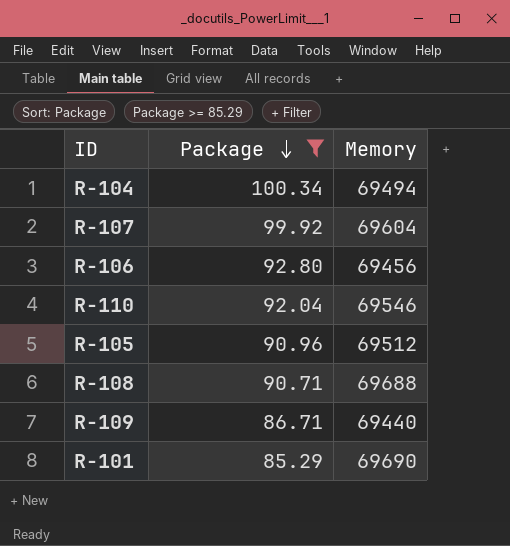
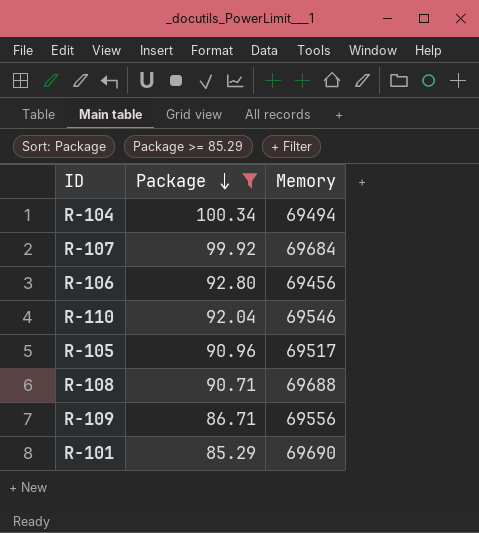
R-107 | Memory: 69604 -> 69684
R-105 | Memory: 69512 -> 69517
R-109 | Memory: 69440 -> 69556

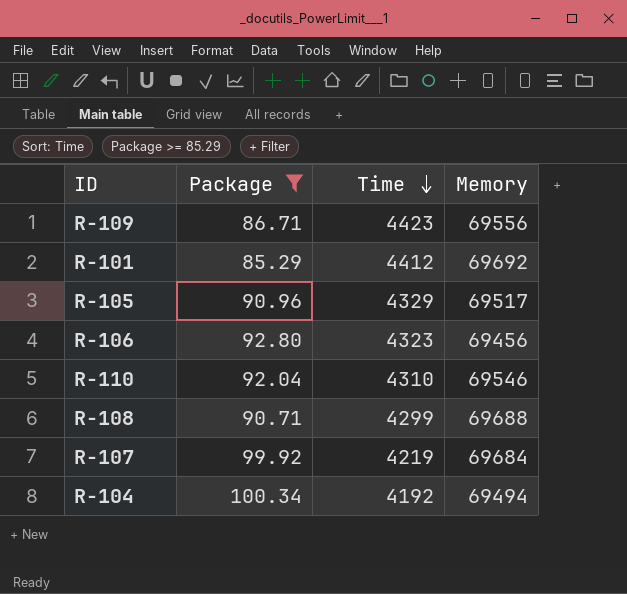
row order: Package descending -> Time descending
column Time | position: none -> 3
R-101 | Memory: 69690 -> 69692

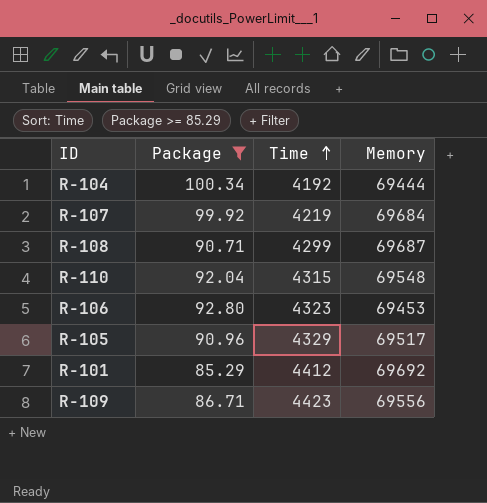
row order: Time descending -> Time ascending
R-104 | Memory: 69494 -> 69444
R-108 | Memory: 69688 -> 69687
R-110 | Time: 4310 -> 4315
R-110 | Memory: 69546 -> 69548
R-106 | Memory: 69456 -> 69453

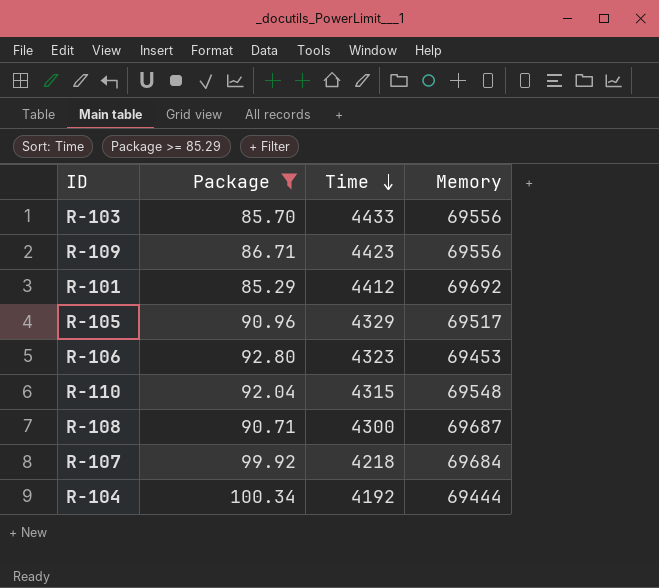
row order: Time ascending -> Time descending
row R-103: none -> 85.70 | 4433 | 69556
R-108 | Time: 4299 -> 4300
R-107 | Time: 4219 -> 4218

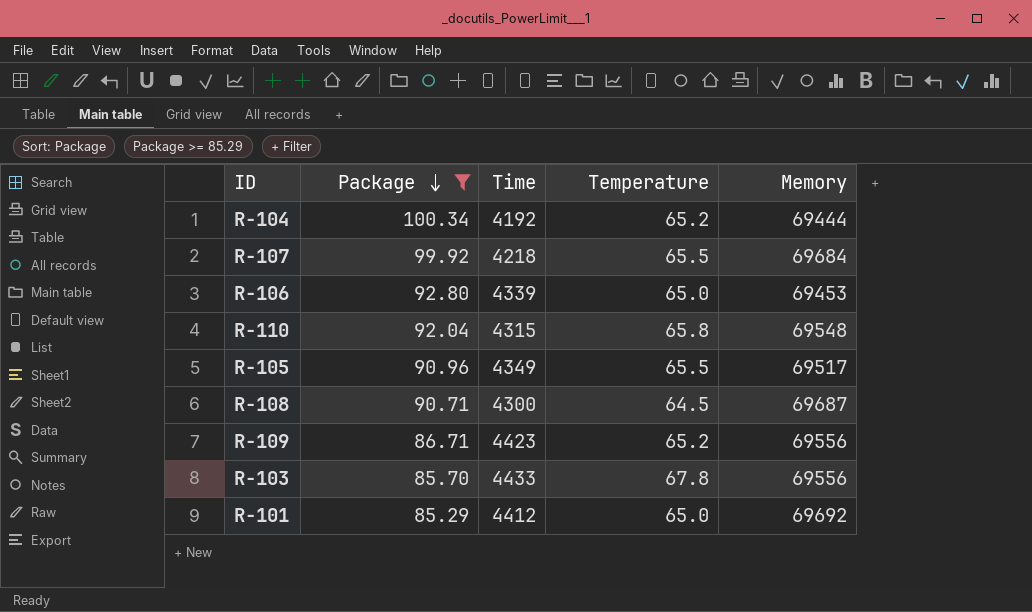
row order: Time descending -> Package descending
column Temperature | position: none -> 4
R-106 | Time: 4323 -> 4339
R-105 | Time: 4329 -> 4349

